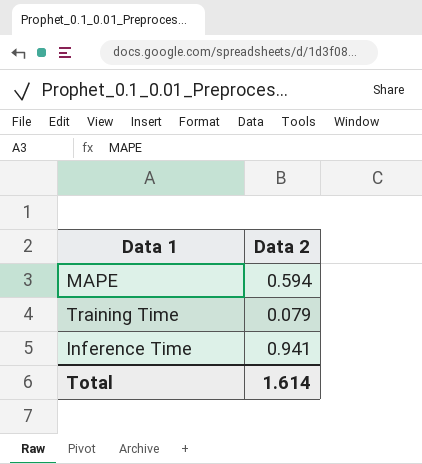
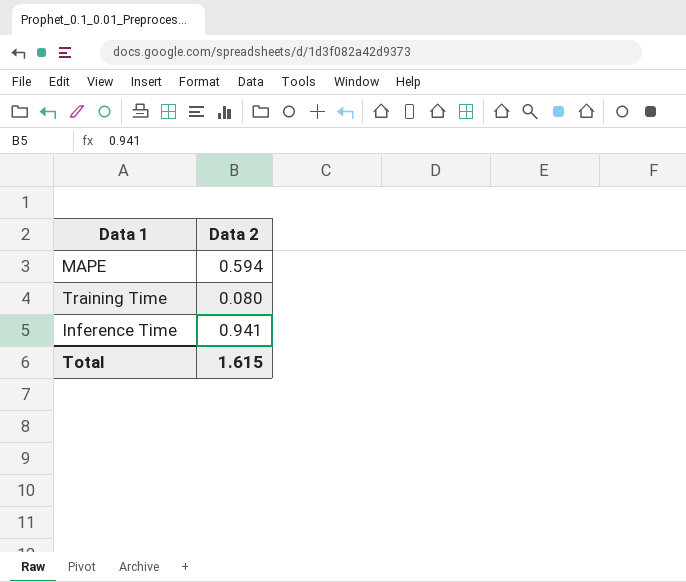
Training Time | Data 2: 0.079 -> 0.080
Total | Data 2: 1.614 -> 1.615

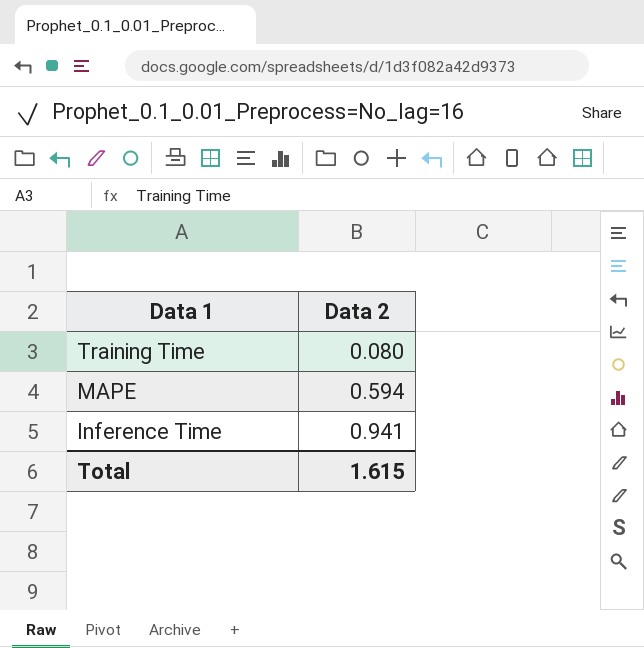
row order: none -> Data 1 descending

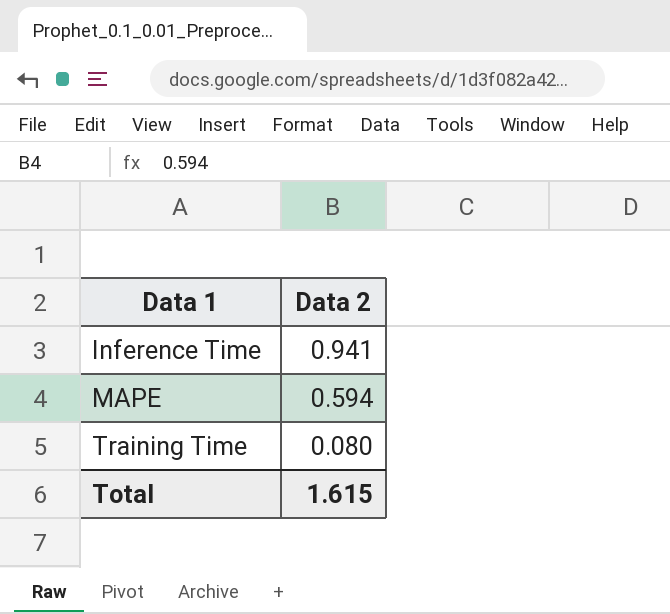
row order: Data 1 descending -> Data 1 ascending

